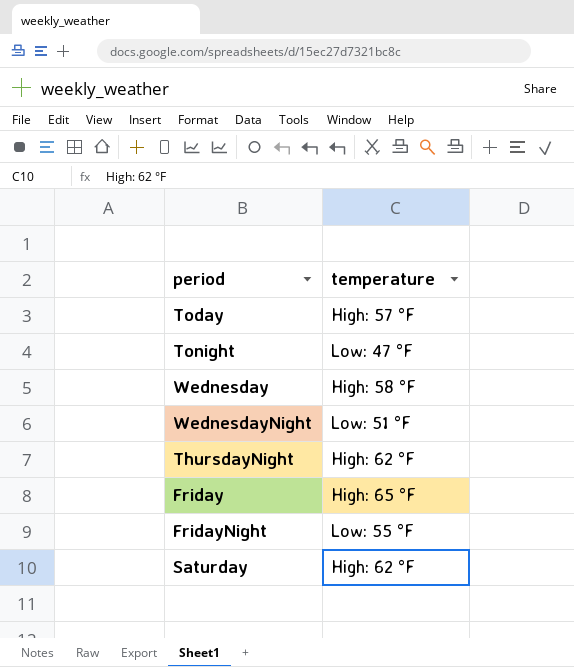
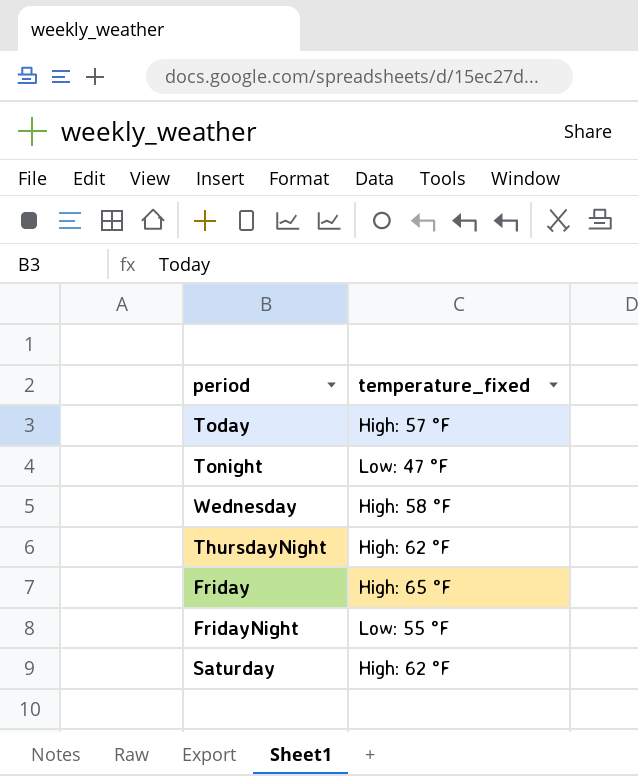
column name: temperature -> temperature_fixed
row WednesdayNight: Low: 51 °F -> none

